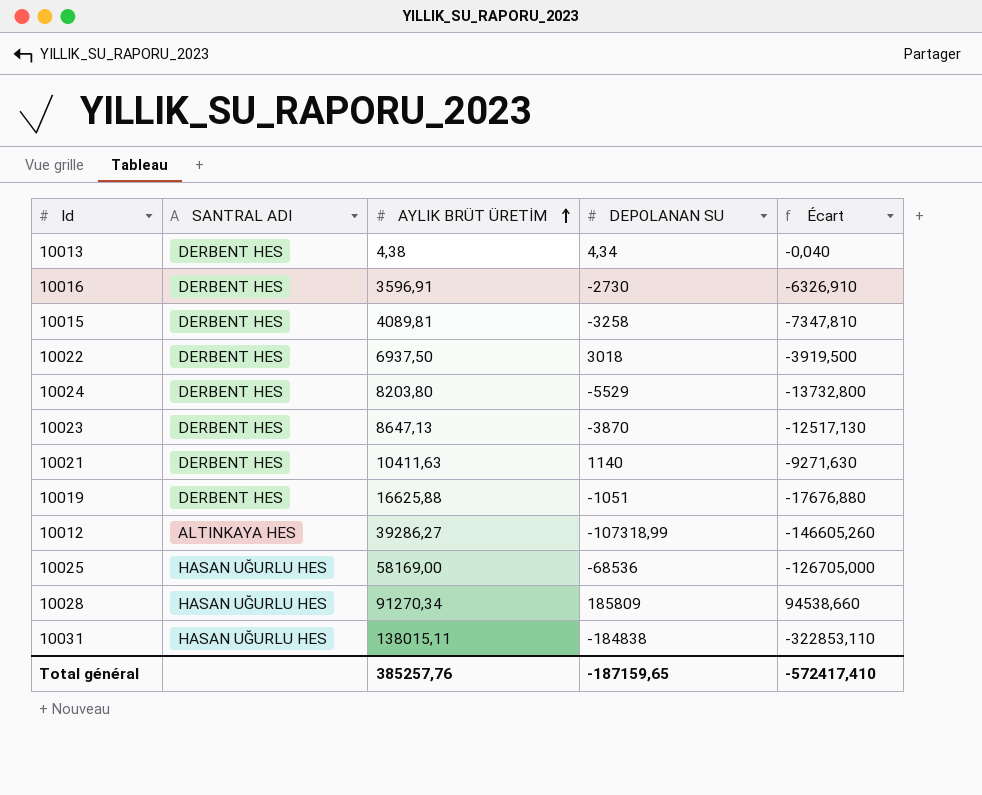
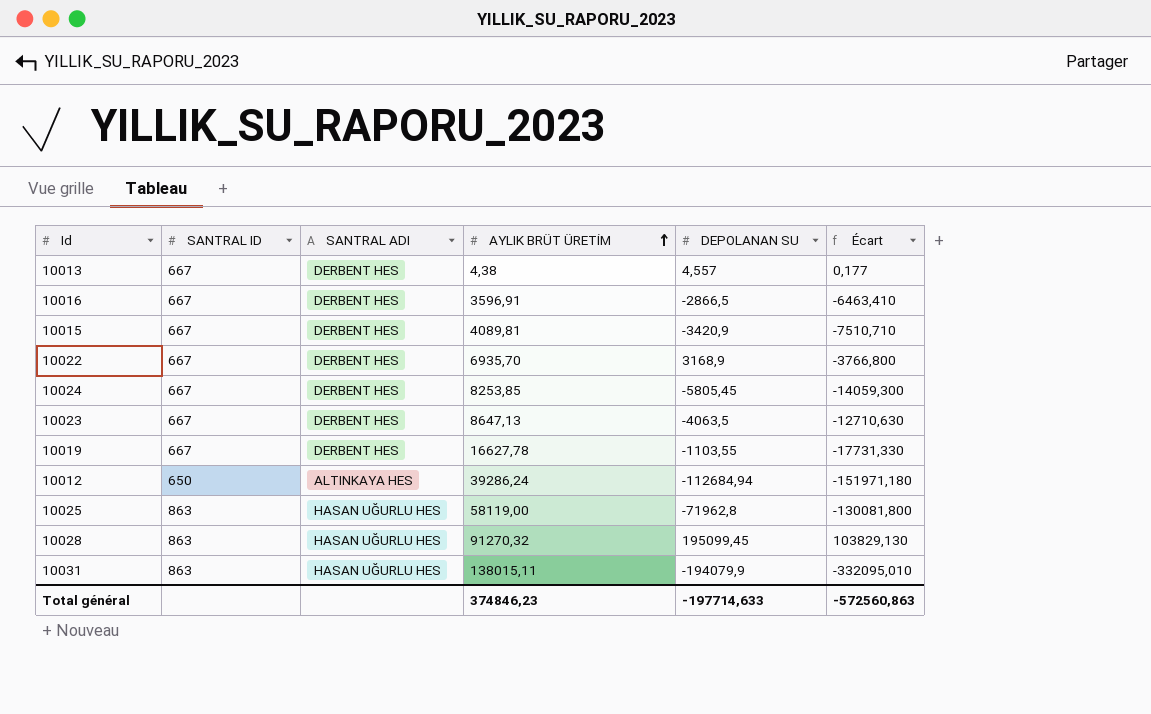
column SANTRAL ID | position: none -> 2
row 10021: DERBENT HES | 10411,63 | 1140 | -9271,630 -> none
10013 | DEPOLANAN SU: 4,34 -> 4,557
10013 | Écart: -0,040 -> 0,177
10016 | DEPOLANAN SU: -2730 -> -2866,5
10016 | Écart: -6326,910 -> -6463,410
10015 | DEPOLANAN SU: -3258 -> -3420,9
10015 | Écart: -7347,810 -> -7510,710
10022 | AYLIK BRÜT ÜRETİM: 6937,50 -> 6935,70
10022 | DEPOLANAN SU: 3018 -> 3168,9
10022 | Écart: -3919,500 -> -3766,800
10024 | AYLIK BRÜT ÜRETİM: 8203,80 -> 8253,85
10024 | DEPOLANAN SU: -5529 -> -5805,45
10024 | Écart: -13732,800 -> -14059,300
10023 | DEPOLANAN SU: -3870 -> -4063,5
10023 | Écart: -12517,130 -> -12710,630
10019 | AYLIK BRÜT ÜRETİM: 16625,88 -> 16627,78
10019 | DEPOLANAN SU: -1051 -> -1103,55
10019 | Écart: -17676,880 -> -17731,330
10012 | AYLIK BRÜT ÜRETİM: 39286,27 -> 39286,24
10012 | DEPOLANAN SU: -107318,99 -> -112684,94
10012 | Écart: -146605,260 -> -151971,180
10025 | AYLIK BRÜT ÜRETİM: 58169,00 -> 58119,00
10025 | DEPOLANAN SU: -68536 -> -71962,8
10025 | Écart: -126705,000 -> -130081,800
10028 | AYLIK BRÜT ÜRETİM: 91270,34 -> 91270,32
10028 | DEPOLANAN SU: 185809 -> 195099,45
10028 | Écart: 94538,660 -> 103829,130
10031 | DEPOLANAN SU: -184838 -> -194079,9
10031 | Écart: -322853,110 -> -332095,010
Total général | AYLIK BRÜT ÜRETİM: 385257,76 -> 374846,23
Total général | DEPOLANAN SU: -187159,65 -> -197714,633
Total général | Écart: -572417,410 -> -572560,863

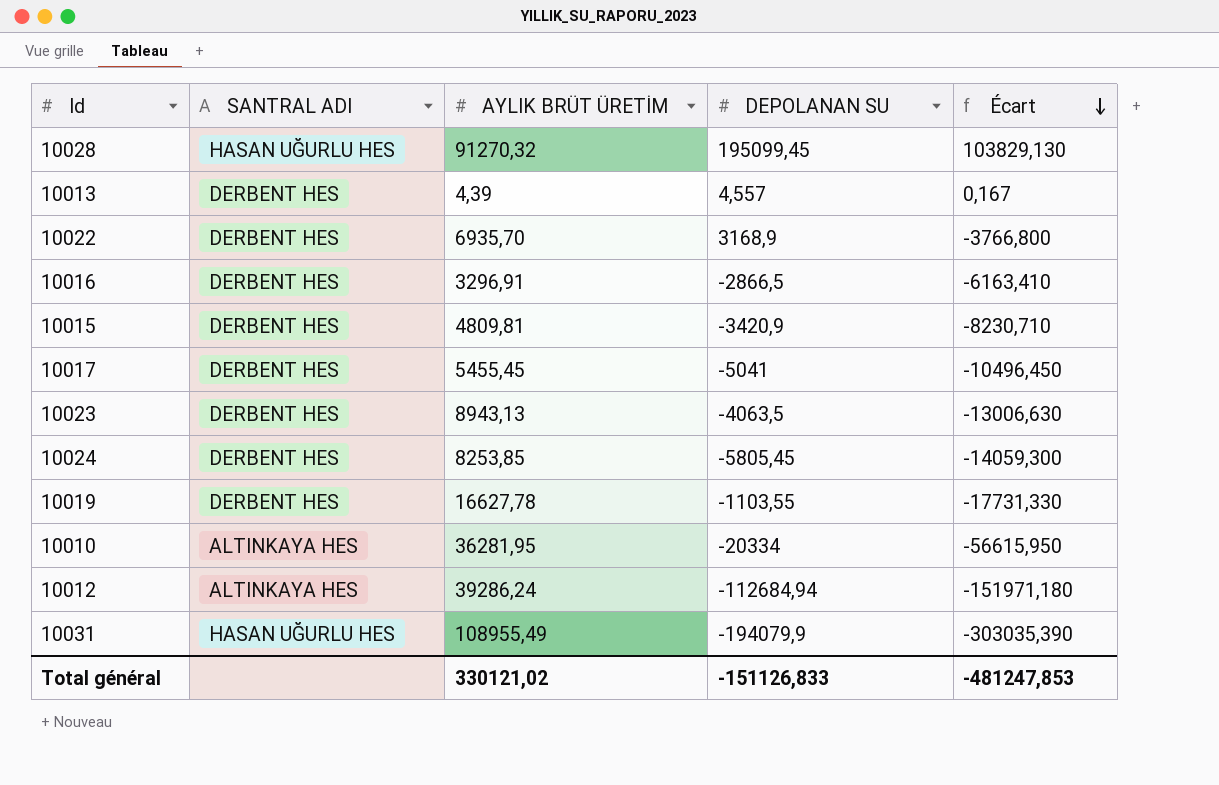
row order: AYLIK BRÜT ÜRETİM ascending -> Écart descending
column SANTRAL ID | position: 2 -> none
row 10025: 863 | HASAN UĞURLU HES | 58119,00 | -71962,8 | -130081,800 -> none
10013 | AYLIK BRÜT ÜRETİM: 4,38 -> 4,39
10013 | Écart: 0,177 -> 0,167
10016 | AYLIK BRÜT ÜRETİM: 3596,91 -> 3296,91
10016 | Écart: -6463,410 -> -6163,410
10015 | AYLIK BRÜT ÜRETİM: 4089,81 -> 4809,81
10015 | Écart: -7510,710 -> -8230,710
row 10017: none -> DERBENT HES | 5455,45 | -5041 | -10496,450
10023 | AYLIK BRÜT ÜRETİM: 8647,13 -> 8943,13
10023 | Écart: -12710,630 -> -13006,630
row 10010: none -> ALTINKAYA HES | 36281,95 | -20334 | -56615,950
10031 | AYLIK BRÜT ÜRETİM: 138015,11 -> 108955,49
10031 | Écart: -332095,010 -> -303035,390
Total général | AYLIK BRÜT ÜRETİM: 374846,23 -> 330121,02
Total général | DEPOLANAN SU: -197714,633 -> -151126,833
Total général | Écart: -572560,863 -> -481247,853

